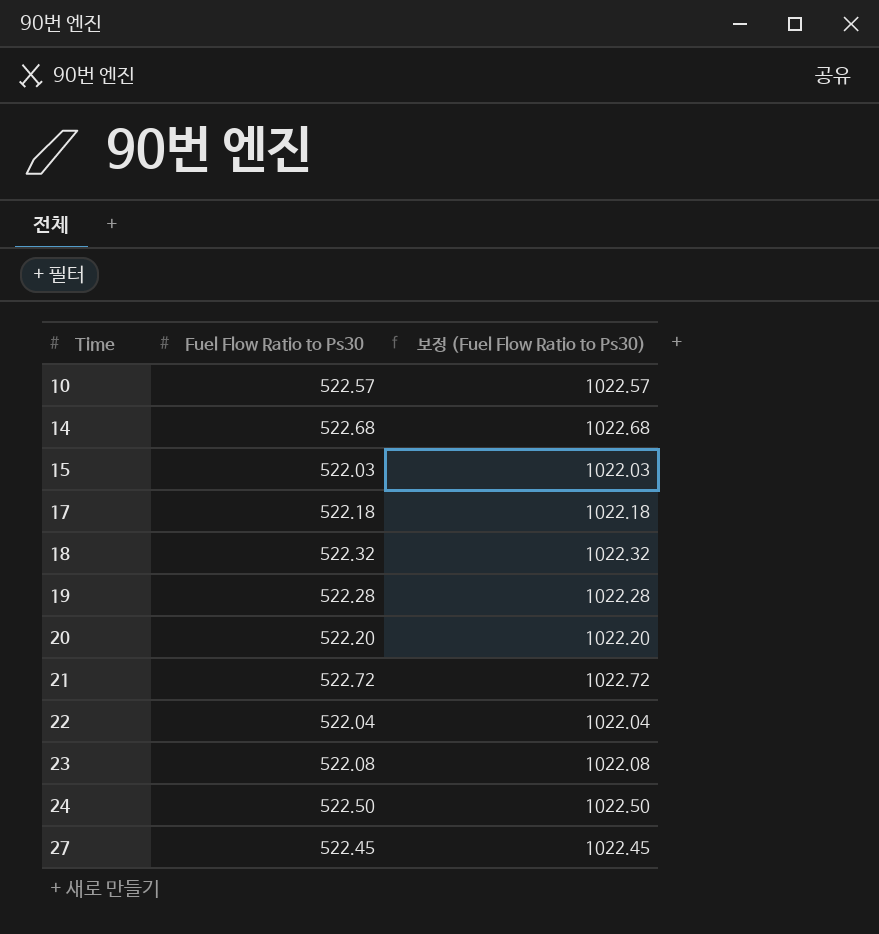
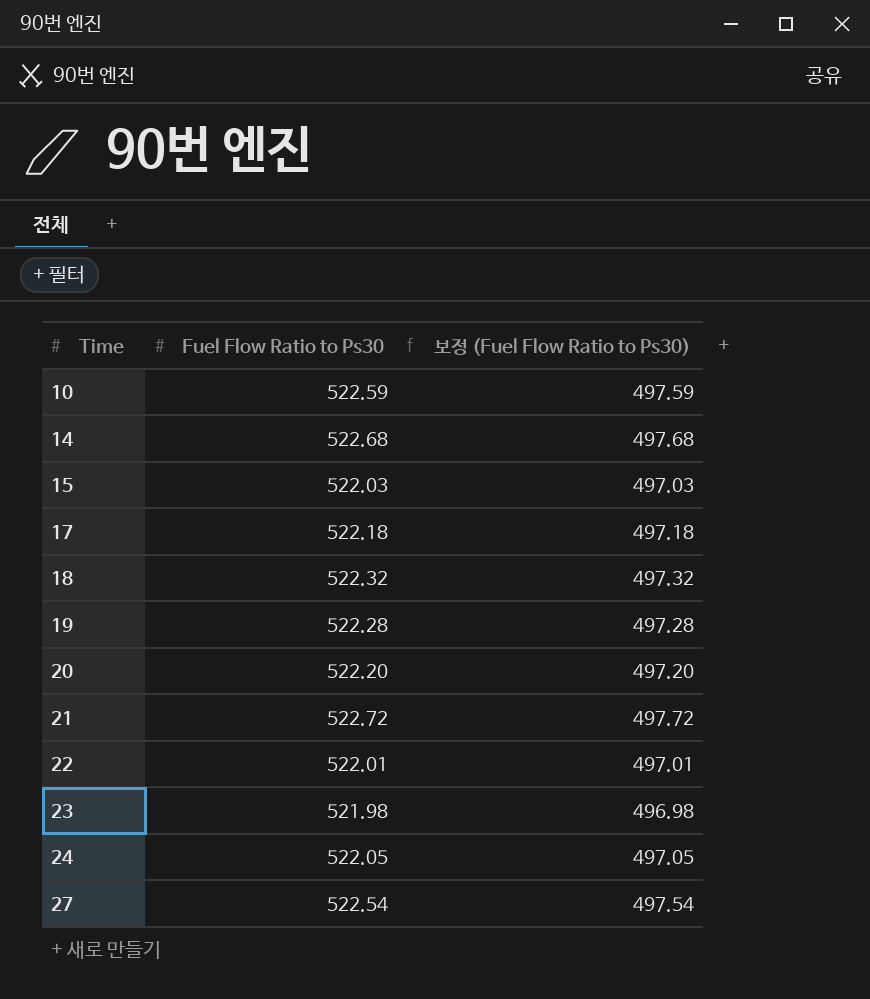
column 보정 (Fuel Flow Ratio to Ps30) | formula: [Fuel Flow Ratio to Ps30] + 500 -> [Fuel Flow Ratio to Ps30] - 25
10 | Fuel Flow Ratio to Ps30: 522.57 -> 522.59
22 | Fuel Flow Ratio to Ps30: 522.04 -> 522.01
23 | Fuel Flow Ratio to Ps30: 522.08 -> 521.98
24 | Fuel Flow Ratio to Ps30: 522.50 -> 522.05
27 | Fuel Flow Ratio to Ps30: 522.45 -> 522.54

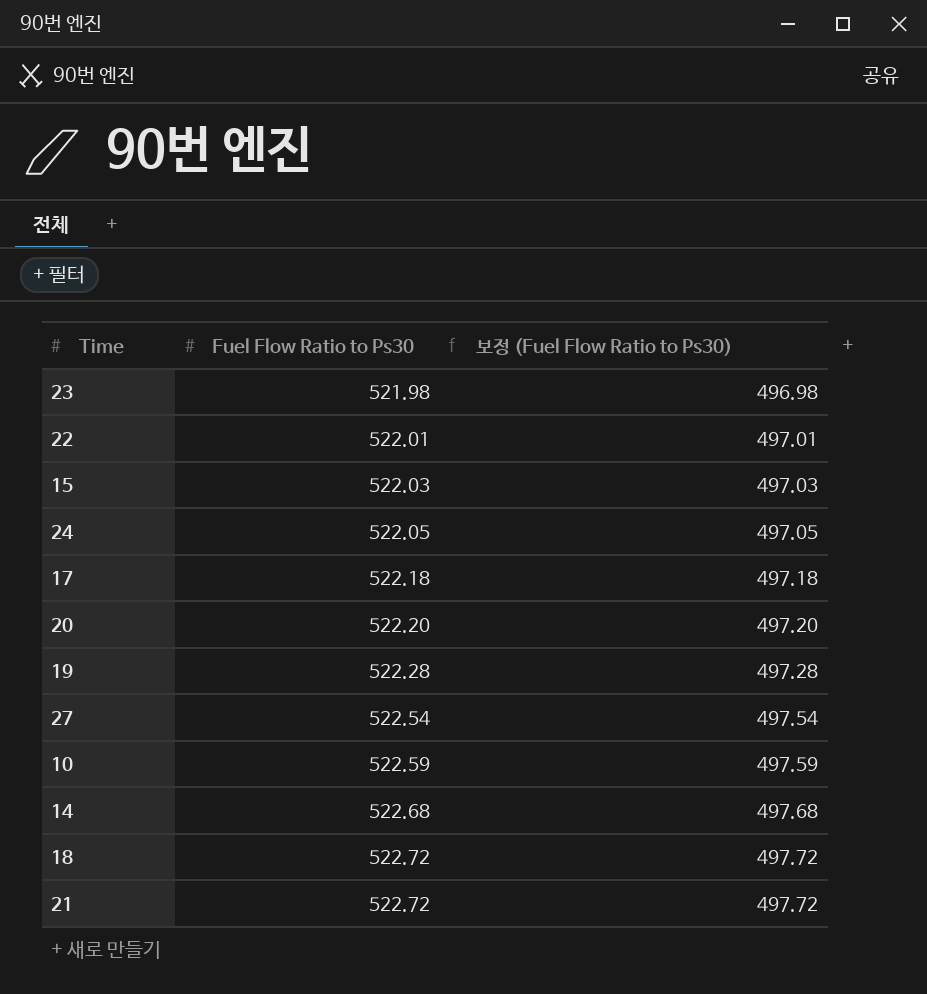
row order: Time ascending -> Fuel Flow Ratio to Ps30 ascending
18 | Fuel Flow Ratio to Ps30: 522.32 -> 522.72
18 | 보정 (Fuel Flow Ratio to Ps30): 497.32 -> 497.72

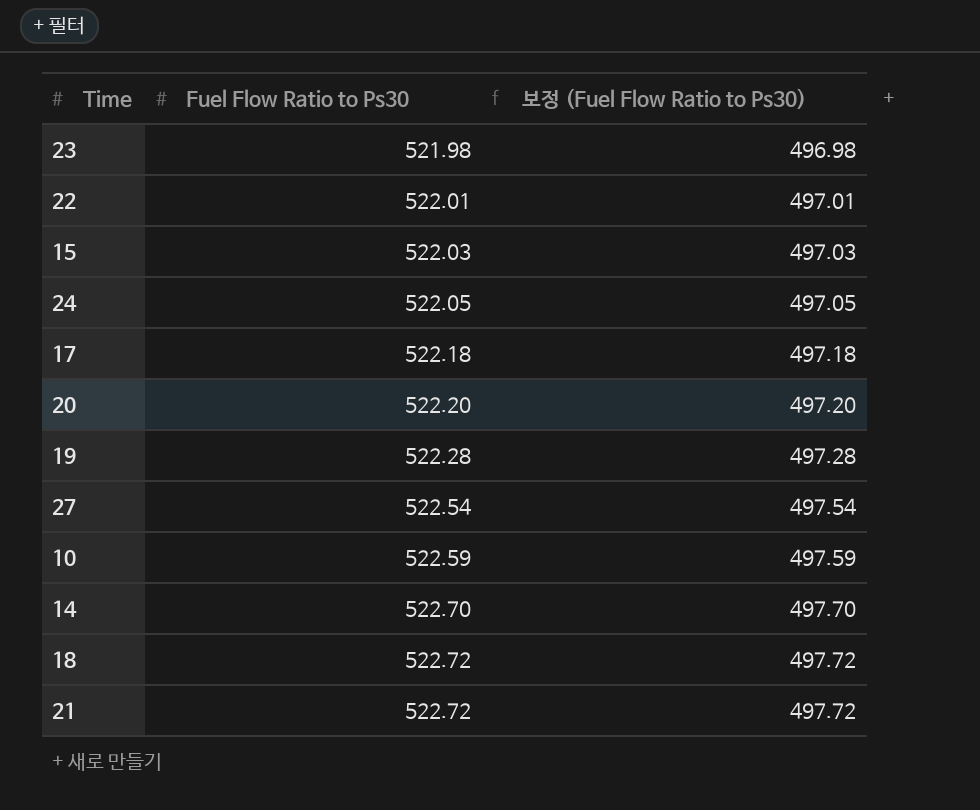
14 | Fuel Flow Ratio to Ps30: 522.68 -> 522.70
14 | 보정 (Fuel Flow Ratio to Ps30): 497.68 -> 497.70

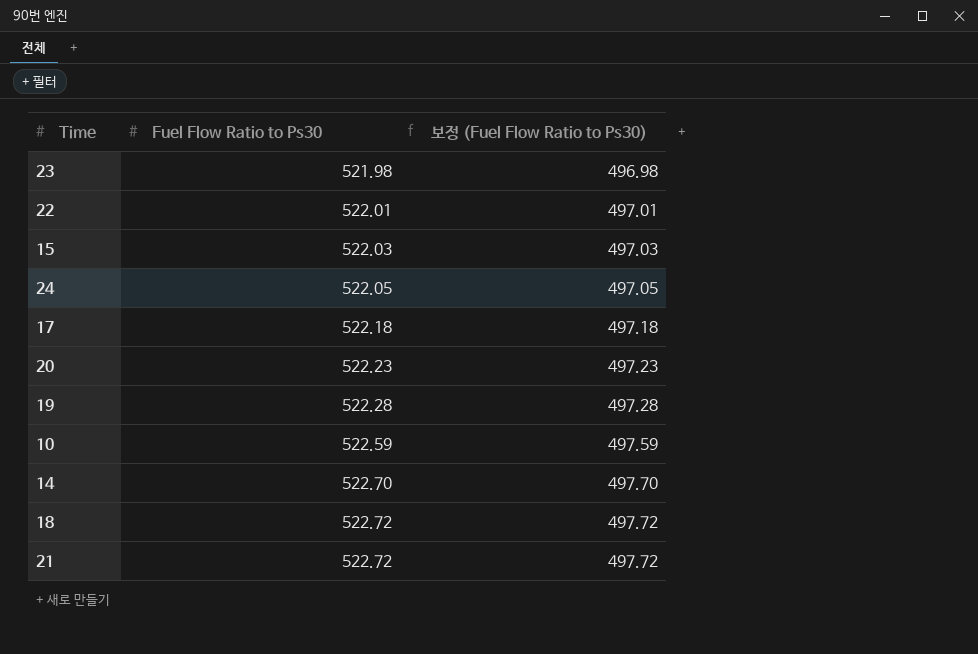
row 27: 522.54 | 497.54 -> none
20 | Fuel Flow Ratio to Ps30: 522.20 -> 522.23
20 | 보정 (Fuel Flow Ratio to Ps30): 497.20 -> 497.23

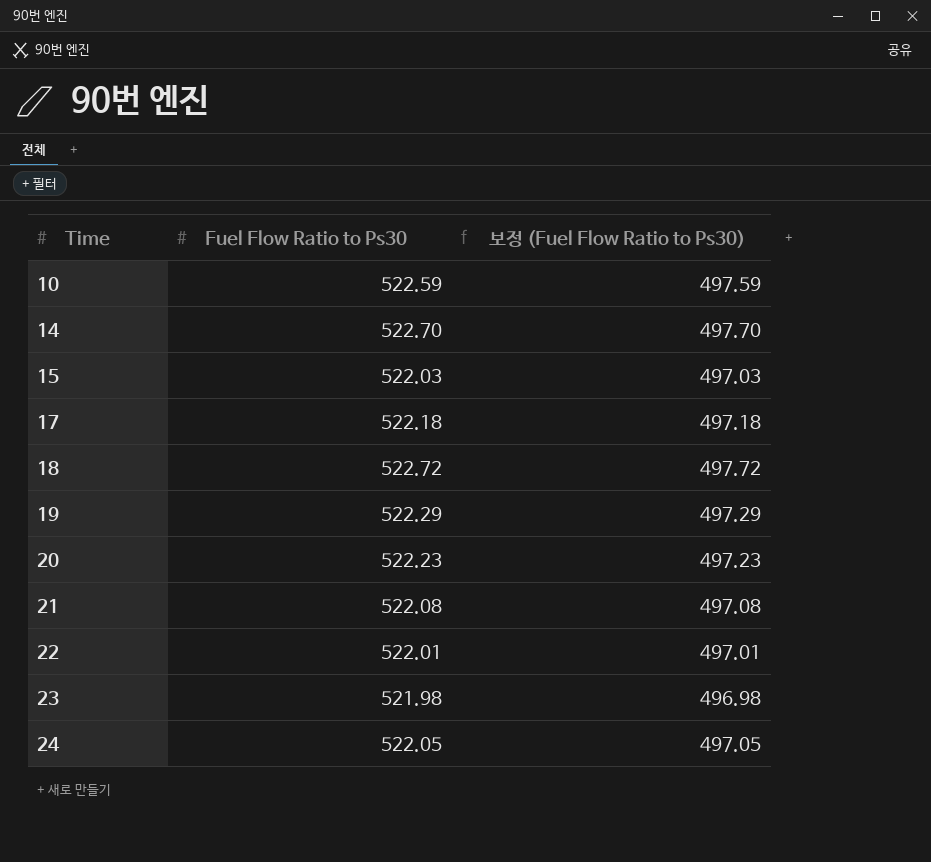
row order: Fuel Flow Ratio to Ps30 ascending -> Time ascending
19 | Fuel Flow Ratio to Ps30: 522.28 -> 522.29
19 | 보정 (Fuel Flow Ratio to Ps30): 497.28 -> 497.29
21 | Fuel Flow Ratio to Ps30: 522.72 -> 522.08
21 | 보정 (Fuel Flow Ratio to Ps30): 497.72 -> 497.08

